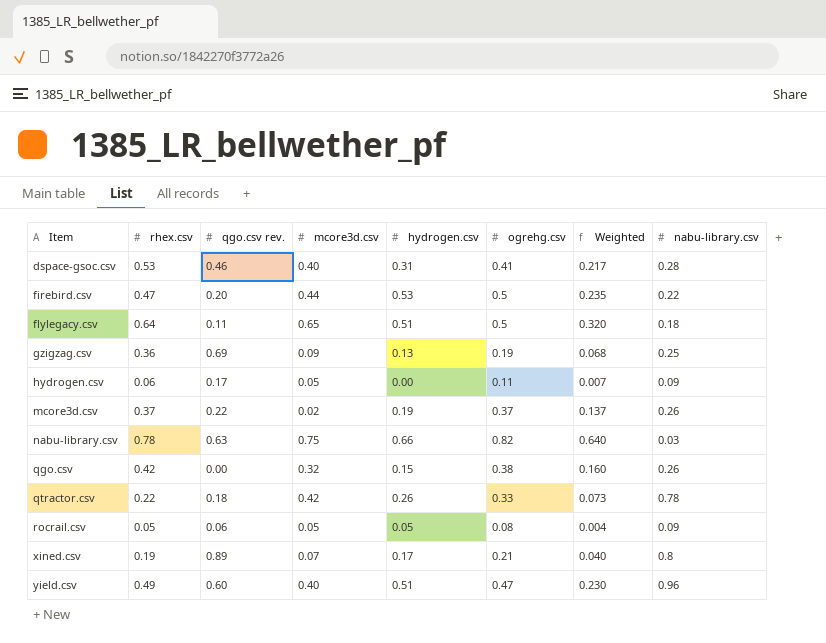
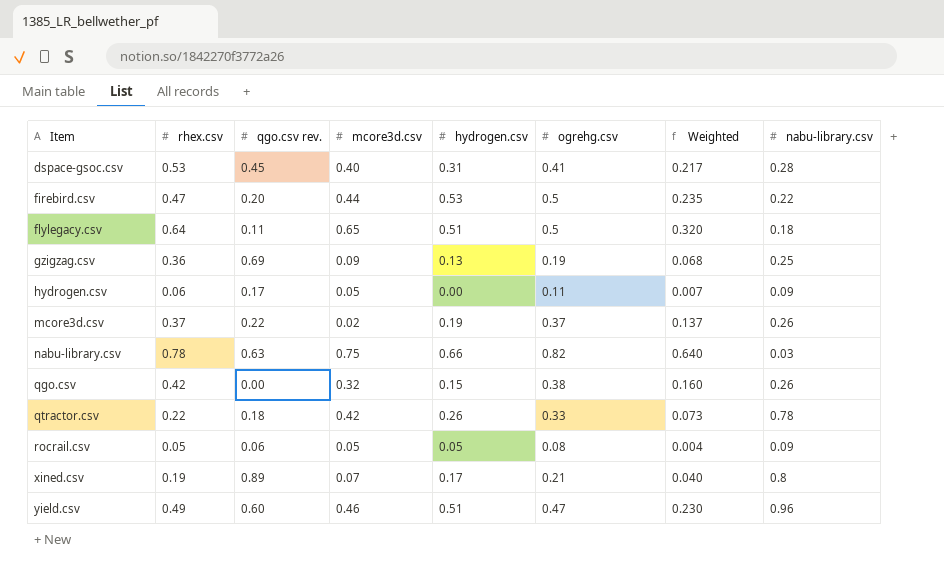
dspace-gsoc.csv | qgo.csv rev.: 0.46 -> 0.45
yield.csv | mcore3d.csv: 0.40 -> 0.46

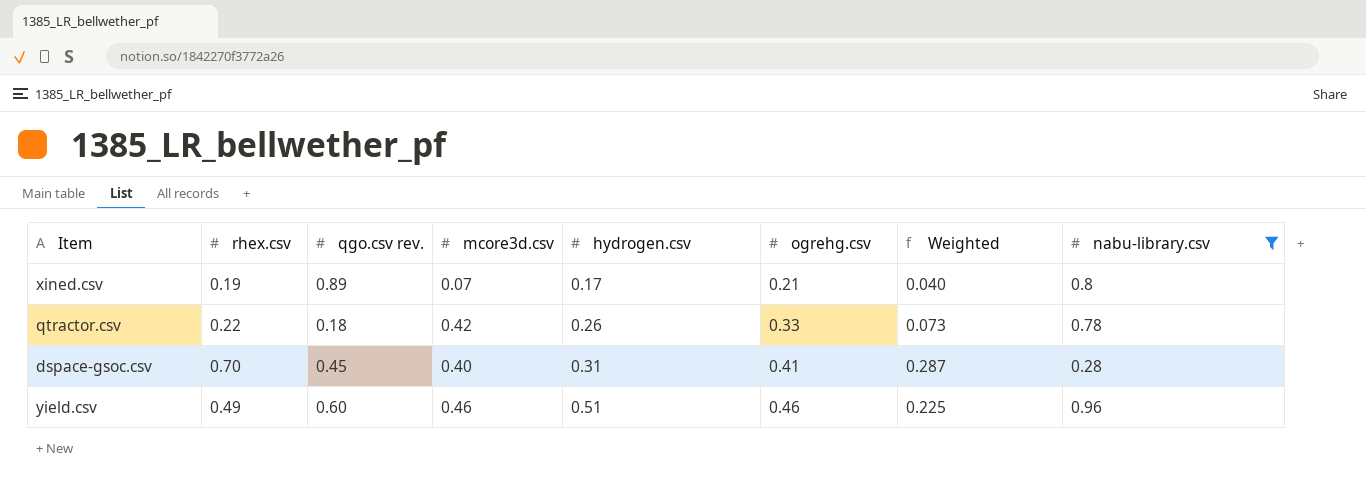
filter: none -> nabu-library.csv >= 0.28
row order: Item ascending -> hydrogen.csv ascending
dspace-gsoc.csv | rhex.csv: 0.53 -> 0.70
dspace-gsoc.csv | Weighted: 0.217 -> 0.287
yield.csv | ogrehg.csv: 0.47 -> 0.46
yield.csv | Weighted: 0.230 -> 0.225

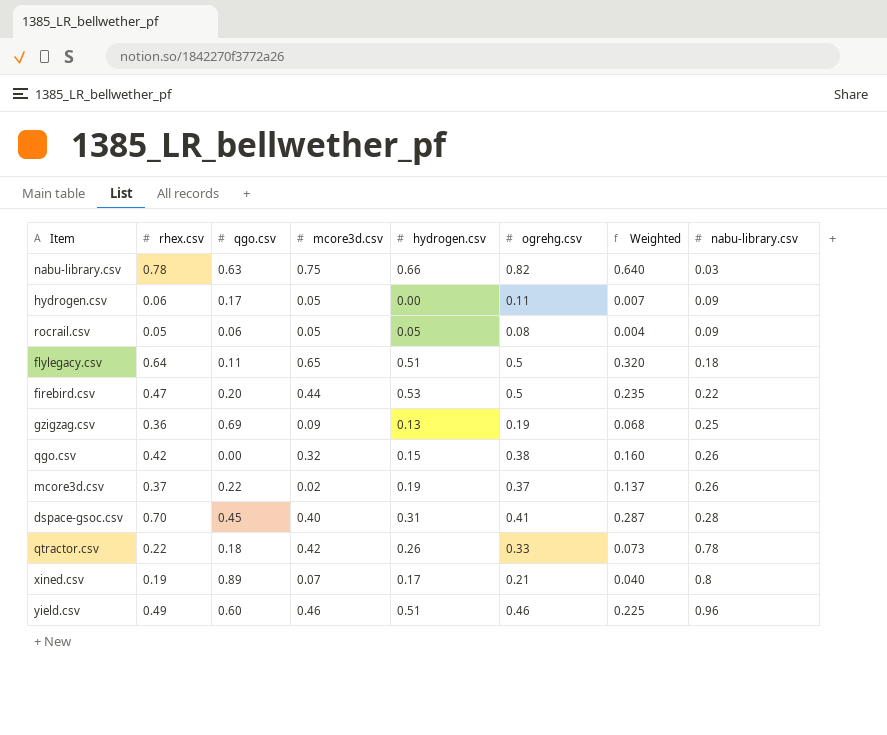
filter: nabu-library.csv >= 0.28 -> none
row order: hydrogen.csv ascending -> nabu-library.csv ascending
column name: qgo.csv rev. -> qgo.csv

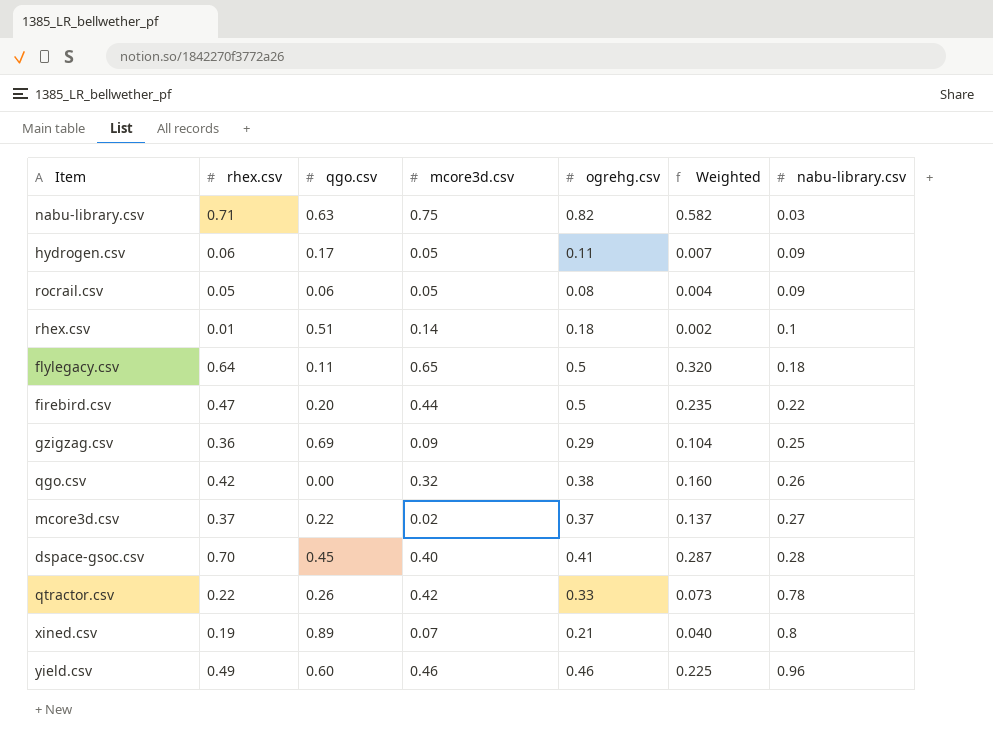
column hydrogen.csv | position: 5 -> none
nabu-library.csv | rhex.csv: 0.78 -> 0.71
nabu-library.csv | Weighted: 0.640 -> 0.582
row rhex.csv: none -> 0.01 | 0.51 | 0.14 | 0.18 | 0.002 | 0.1
gzigzag.csv | ogrehg.csv: 0.19 -> 0.29
gzigzag.csv | Weighted: 0.068 -> 0.104
mcore3d.csv | nabu-library.csv: 0.26 -> 0.27
qtractor.csv | qgo.csv: 0.18 -> 0.26

